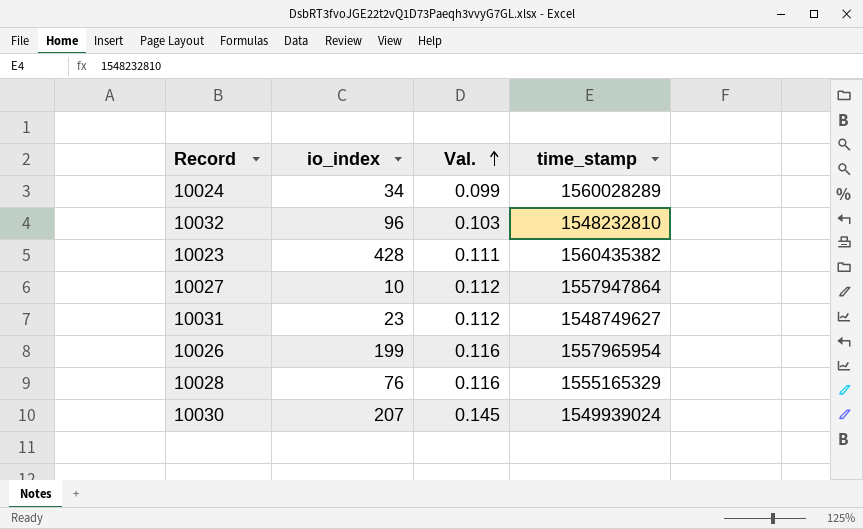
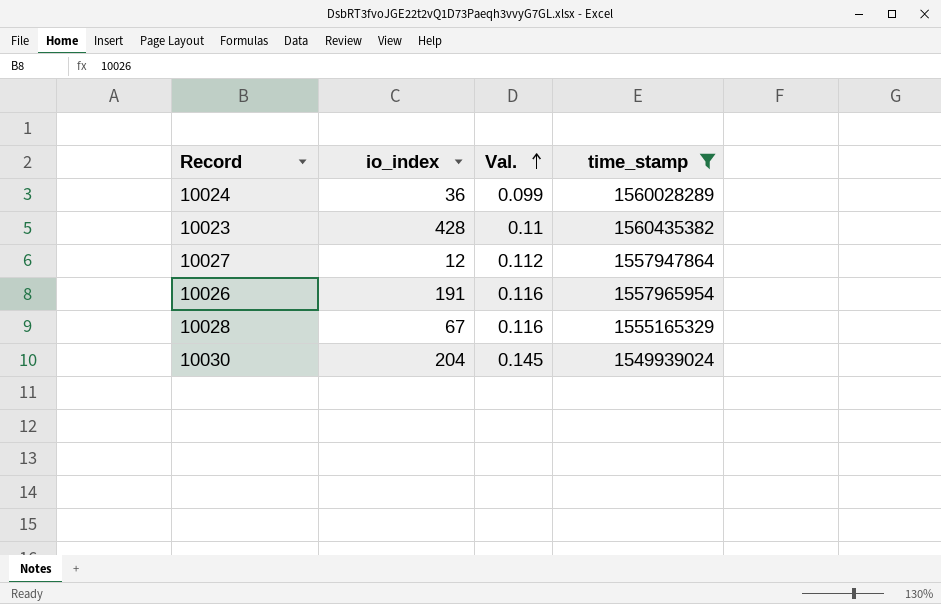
filter: none -> time_stamp >= 1549939024
10024 | io_index: 34 -> 36
10023 | Val.: 0.111 -> 0.11
10027 | io_index: 10 -> 12
10026 | io_index: 199 -> 191
10028 | io_index: 76 -> 67
10030 | io_index: 207 -> 204

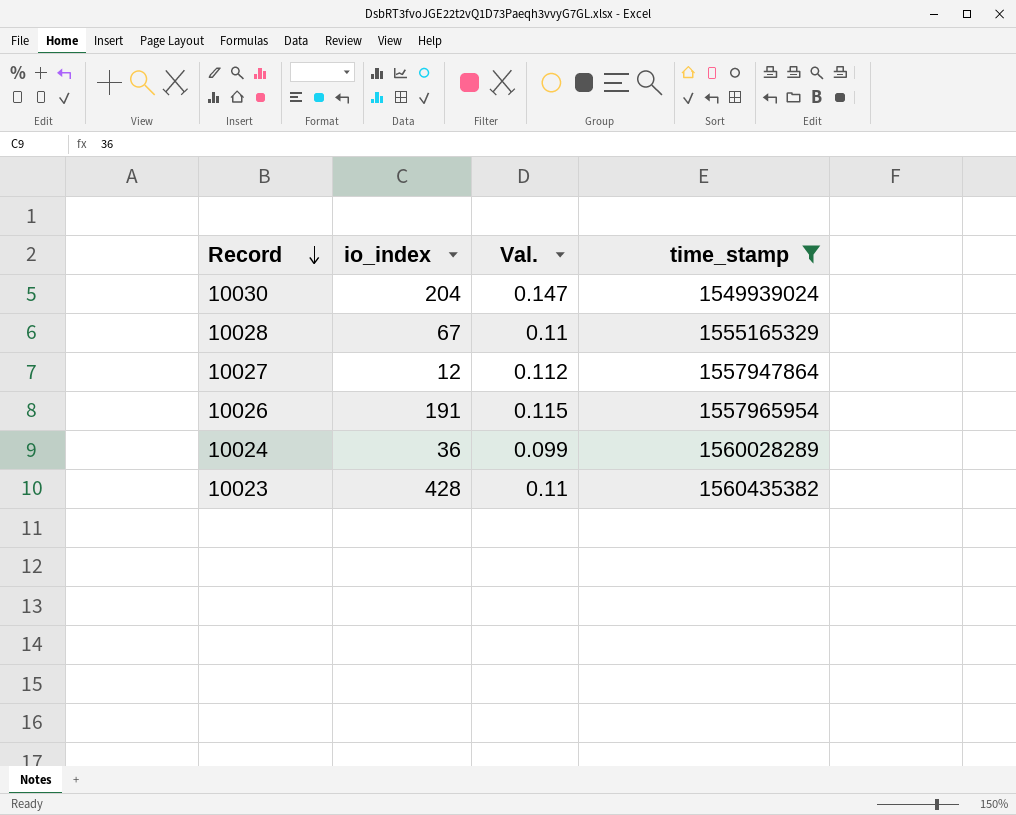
row order: Val. ascending -> Record descending
10030 | Val.: 0.145 -> 0.147
10028 | Val.: 0.116 -> 0.11
10026 | Val.: 0.116 -> 0.115

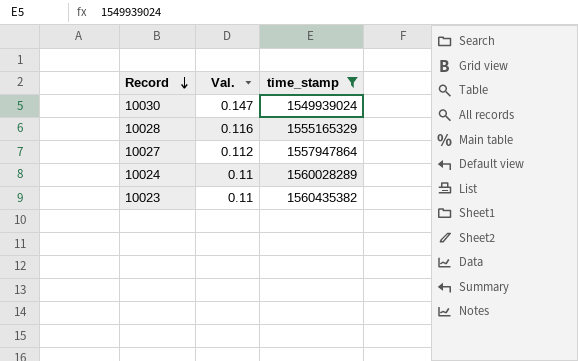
column io_index | position: 2 -> none
row 10026: 191 | 0.115 | 1557965954 -> none
10028 | Val.: 0.11 -> 0.116
10024 | Val.: 0.099 -> 0.11

